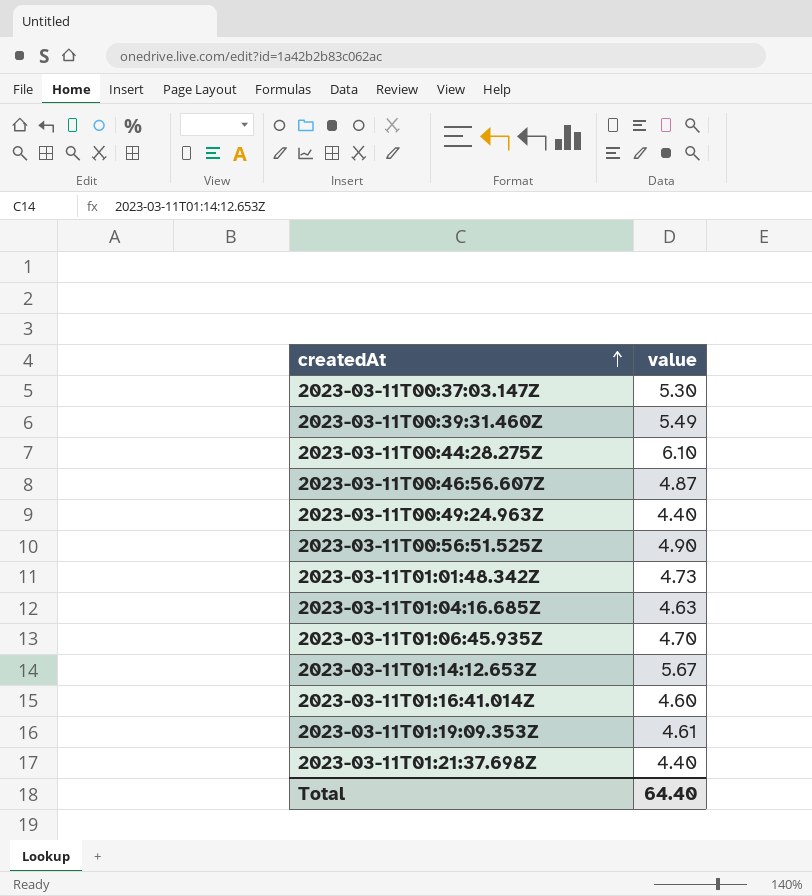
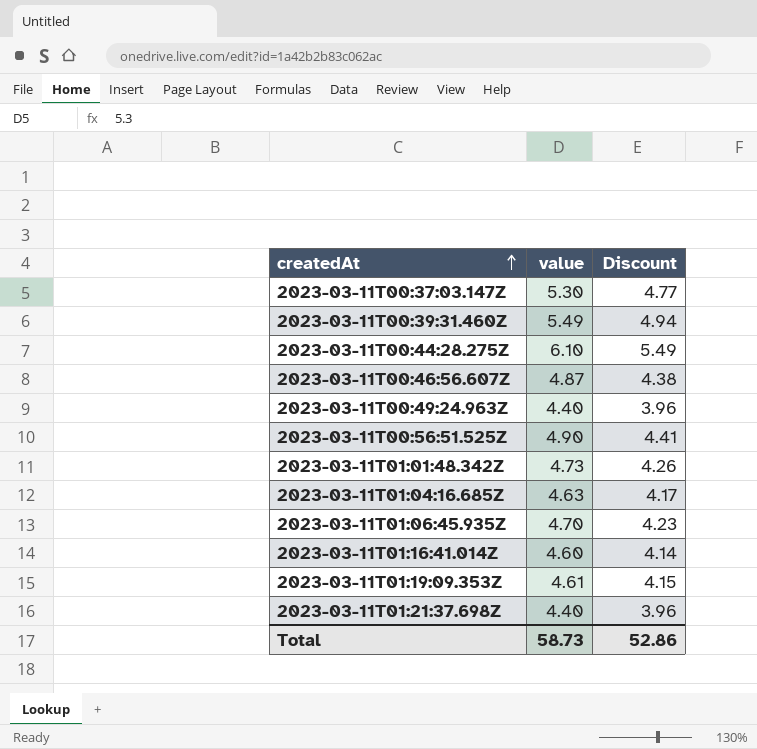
column Discount | formula: none -> [value] * 0.9
row 2023-03-11T01:14:12.653Z: 5.67 -> none
Total | value: 64.40 -> 58.73

